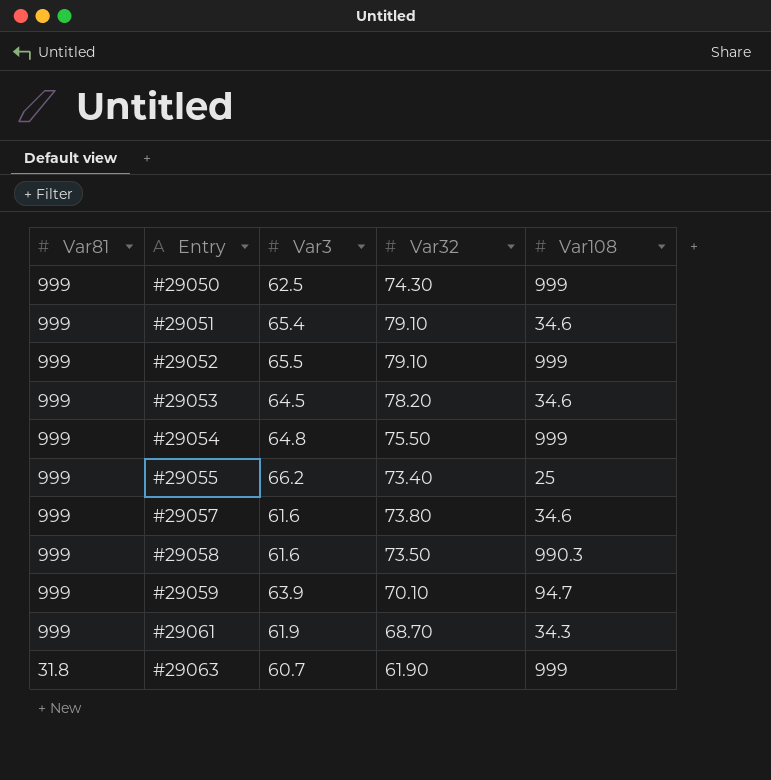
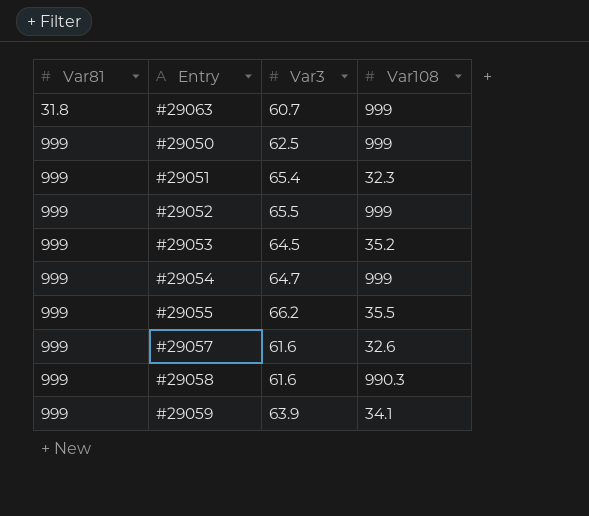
row order: Var81 descending -> Var81 ascending
column Var32 | position: 4 -> none
row #29061: 999 | 61.9 | 68.70 | 34.3 -> none
#29051 | Var108: 34.6 -> 32.3
#29053 | Var108: 34.6 -> 35.2
#29054 | Var3: 64.8 -> 64.7
#29055 | Var108: 25 -> 35.5
#29057 | Var108: 34.6 -> 32.6
#29059 | Var108: 94.7 -> 34.1

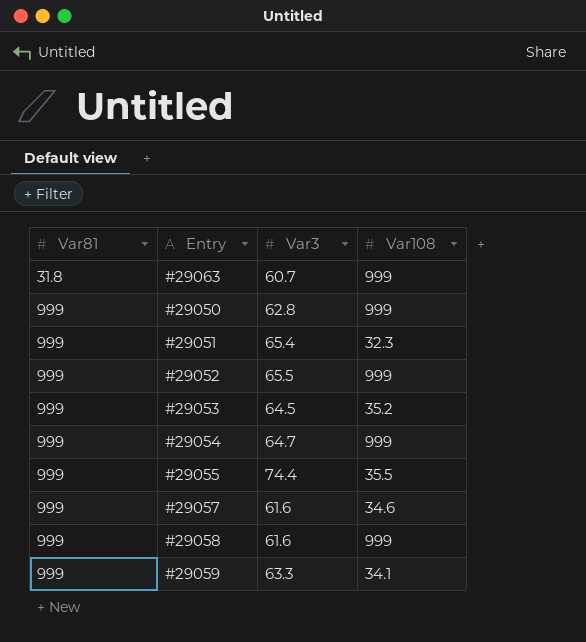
#29050 | Var3: 62.5 -> 62.8
#29055 | Var3: 66.2 -> 74.4
#29057 | Var108: 32.6 -> 34.6
#29058 | Var108: 990.3 -> 999
#29059 | Var3: 63.9 -> 63.3

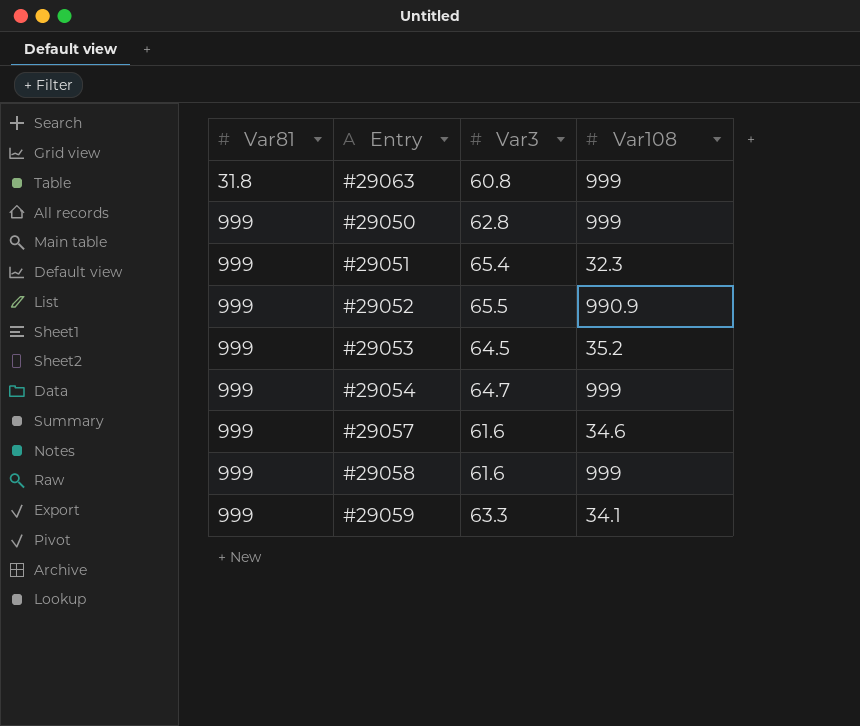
row #29055: 999 | 74.4 | 35.5 -> none
#29063 | Var3: 60.7 -> 60.8
#29052 | Var108: 999 -> 990.9

